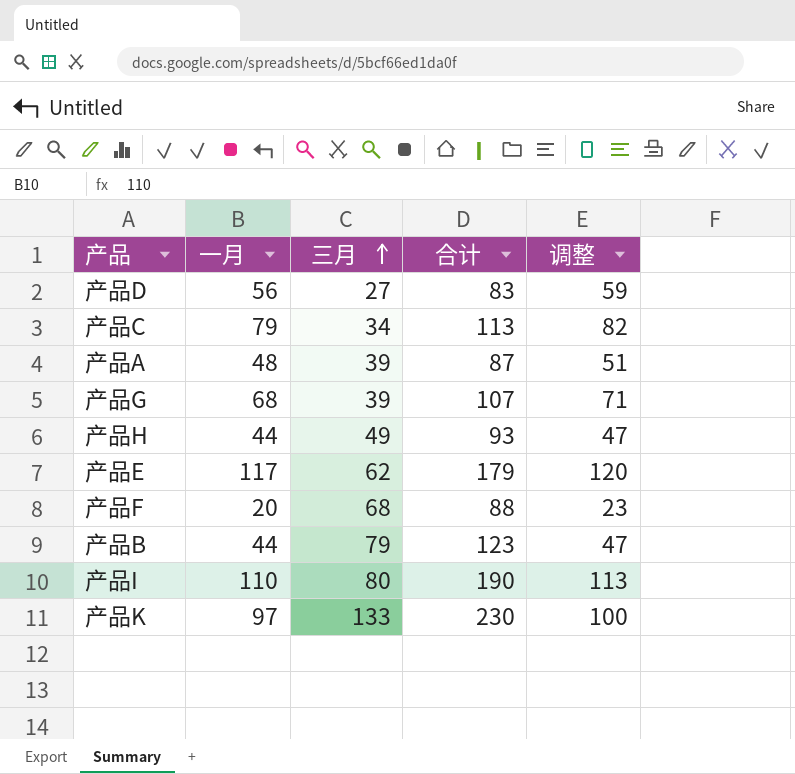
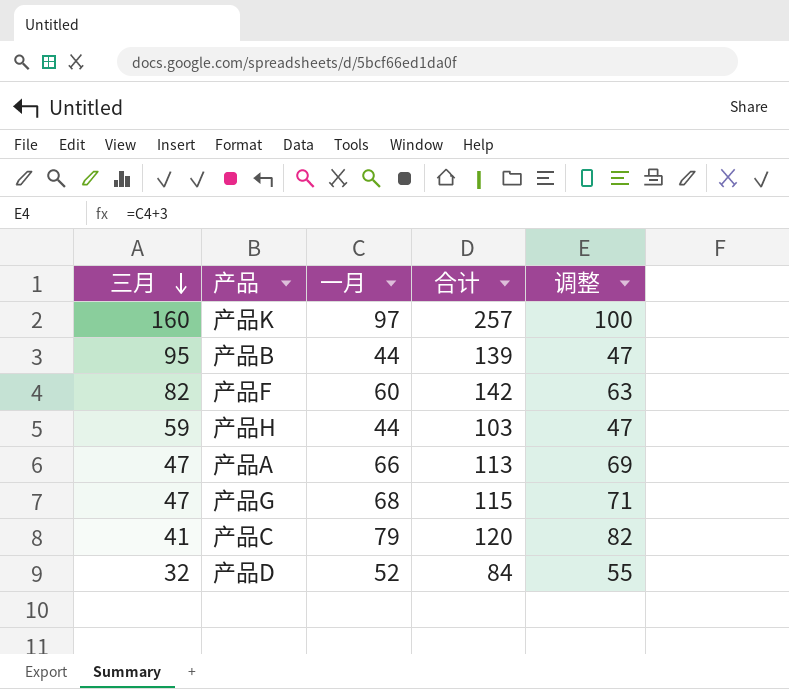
row order: 三月 ascending -> 三月 descending
column 三月 | position: 3 -> 1
row 产品E: 117 | 62 | 179 | 120 -> none
row 产品I: 110 | 80 | 190 | 113 -> none
产品K | 三月: 133 -> 160
产品K | 合计: 230 -> 257
产品B | 三月: 79 -> 95
产品B | 合计: 123 -> 139
产品F | 三月: 68 -> 82
产品F | 一月: 20 -> 60
产品F | 合计: 88 -> 142
产品F | 调整: 23 -> 63
产品H | 三月: 49 -> 59
产品H | 合计: 93 -> 103
产品A | 三月: 39 -> 47
产品A | 一月: 48 -> 66
产品A | 合计: 87 -> 113
产品A | 调整: 51 -> 69
产品G | 三月: 39 -> 47
产品G | 合计: 107 -> 115
产品C | 三月: 34 -> 41
产品C | 合计: 113 -> 120
产品D | 三月: 27 -> 32
产品D | 一月: 56 -> 52
产品D | 合计: 83 -> 84
产品D | 调整: 59 -> 55

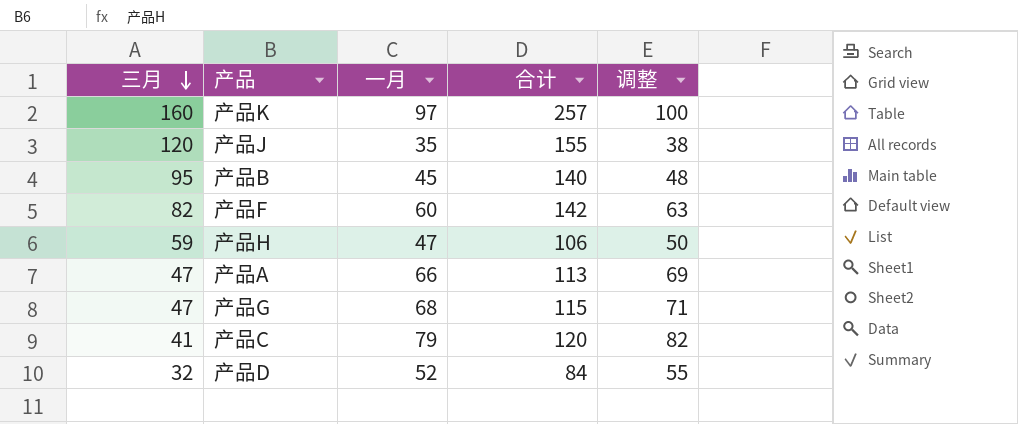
row 产品J: none -> 120 | 35 | 155 | 38
产品B | 一月: 44 -> 45
产品B | 合计: 139 -> 140
产品B | 调整: 47 -> 48
产品H | 一月: 44 -> 47
产品H | 合计: 103 -> 106
产品H | 调整: 47 -> 50

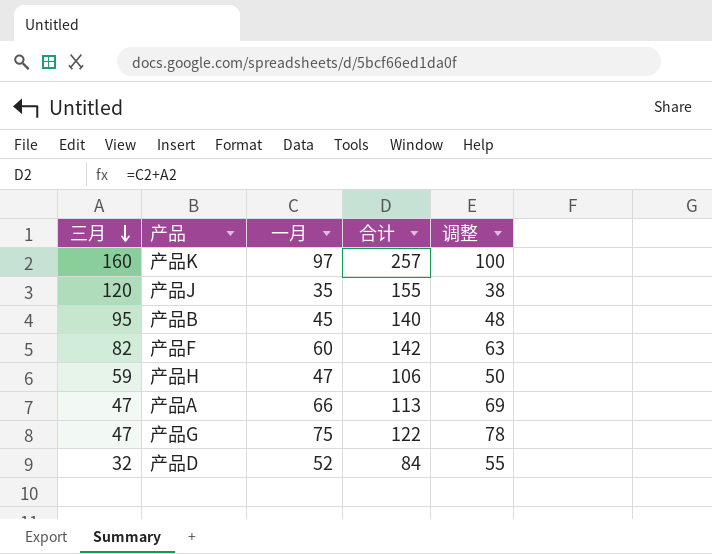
row 产品C: 41 | 79 | 120 | 82 -> none
产品G | 一月: 68 -> 75
产品G | 合计: 115 -> 122
产品G | 调整: 71 -> 78

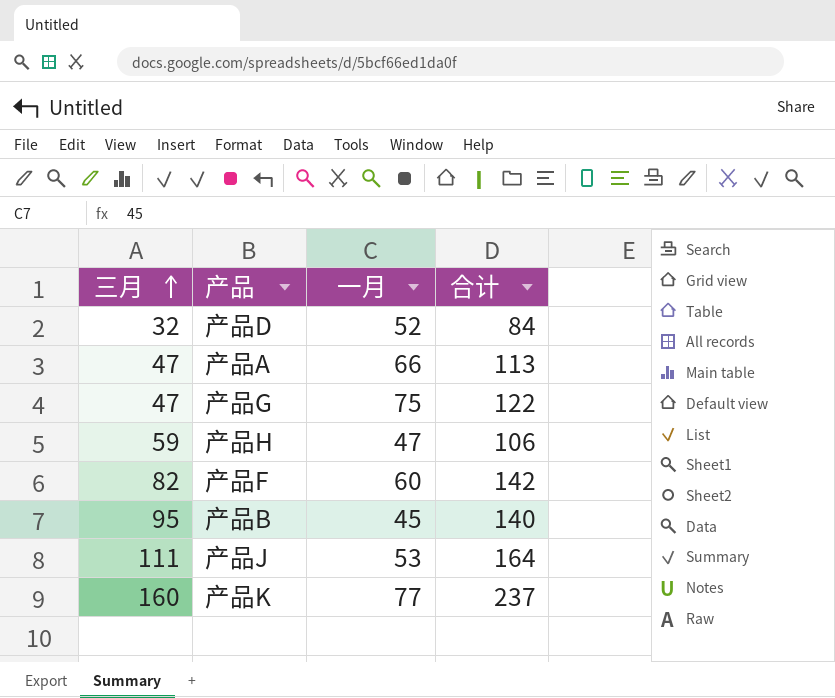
row order: 三月 descending -> 三月 ascending
column 调整 | formula: [一月] + 3 -> none
产品J | 三月: 120 -> 111
产品J | 一月: 35 -> 53
产品J | 合计: 155 -> 164
产品K | 一月: 97 -> 77
产品K | 合计: 257 -> 237

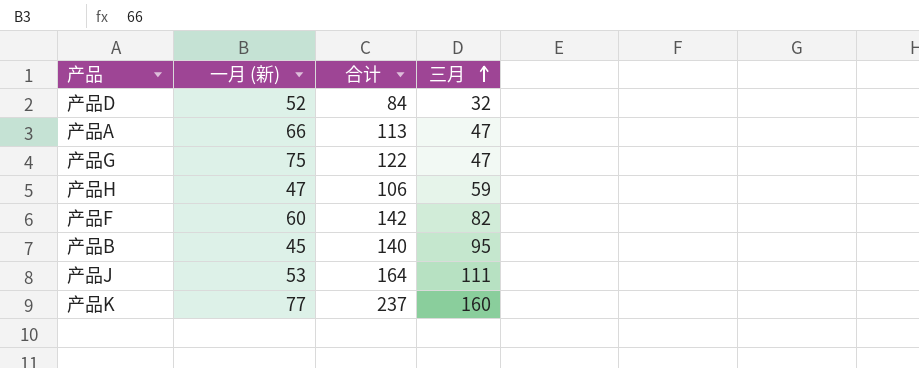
column name: 一月 -> 一月 (新)
column 三月 | position: 1 -> 4

